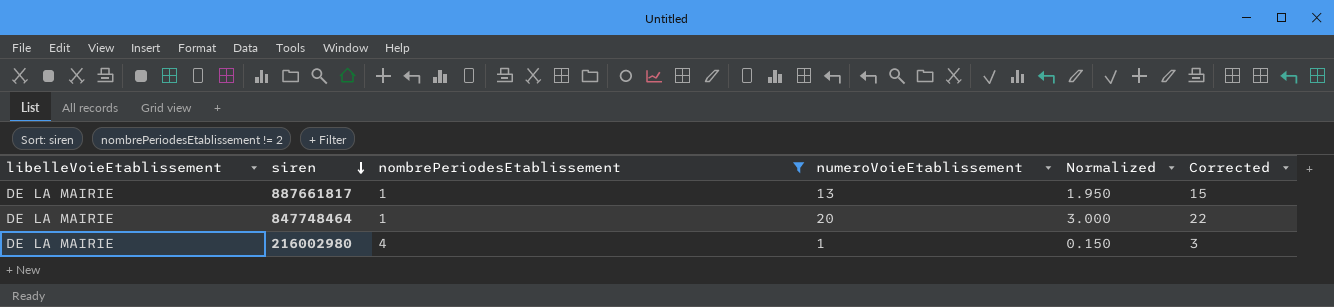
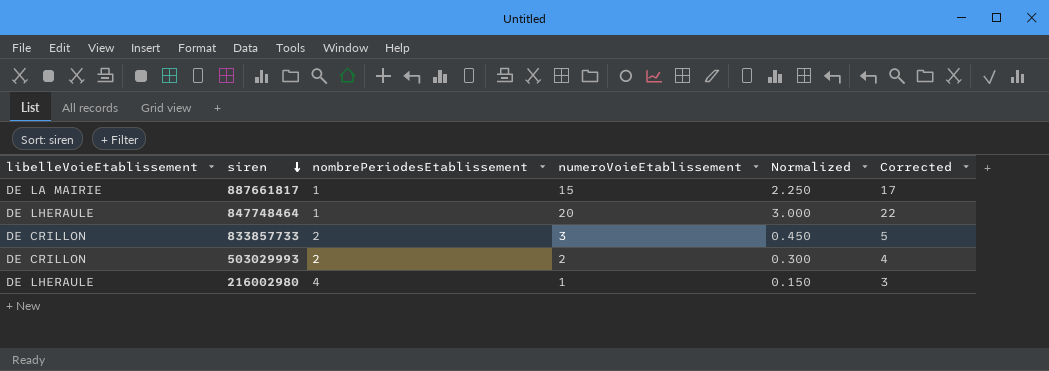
filter: nombrePeriodesEtablissement != 2 -> none
887661817 | numeroVoieEtablissement: 13 -> 15
887661817 | Normalized: 1.950 -> 2.250
887661817 | Corrected: 15 -> 17
847748464 | libelleVoieEtablissement: DE LA MAIRIE -> DE LHERAULE
216002980 | libelleVoieEtablissement: DE LA MAIRIE -> DE LHERAULE

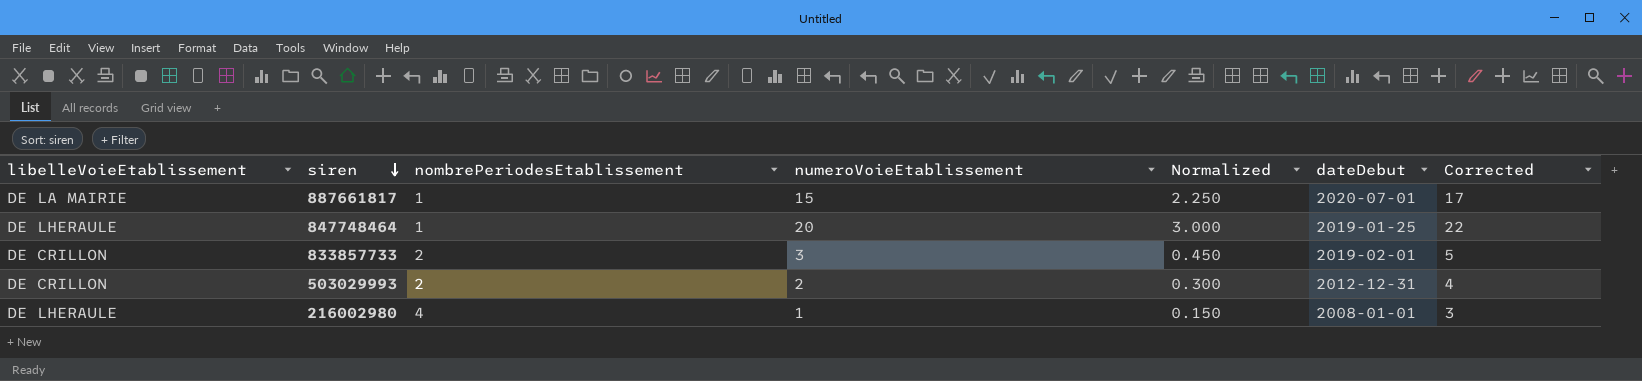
column dateDebut | position: none -> 6

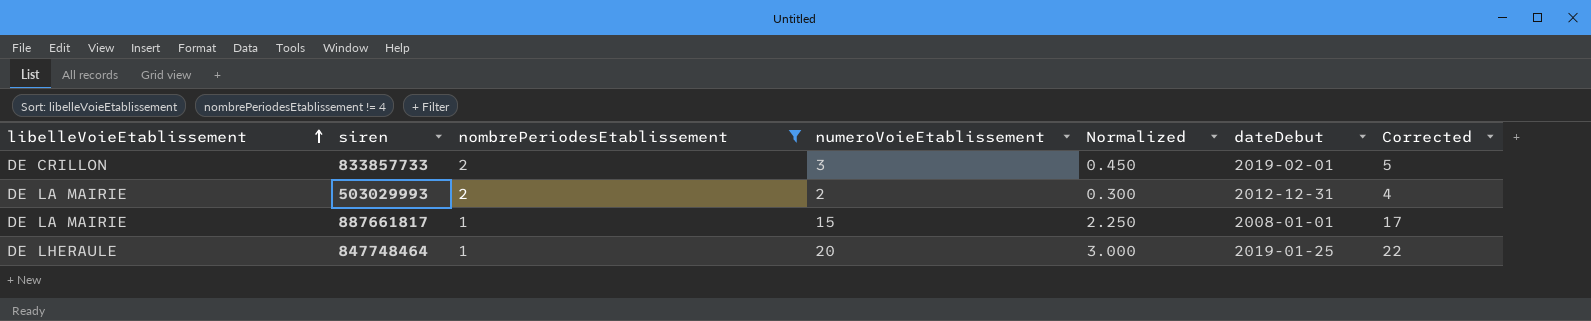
filter: none -> nombrePeriodesEtablissement != 4
row order: siren descending -> libelleVoieEtablissement ascending
503029993 | libelleVoieEtablissement: DE CRILLON -> DE LA MAIRIE
887661817 | dateDebut: 2020-07-01 -> 2008-01-01

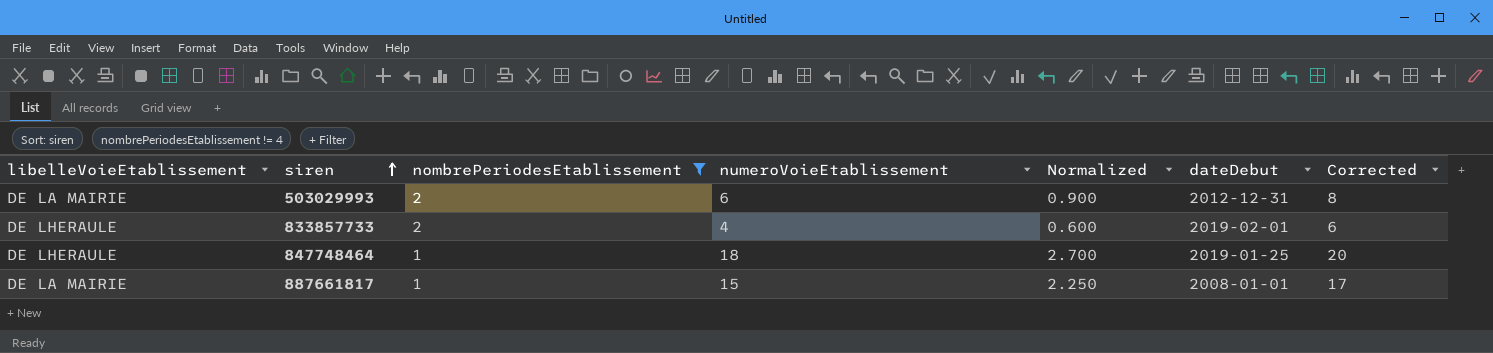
row order: libelleVoieEtablissement ascending -> siren ascending
503029993 | numeroVoieEtablissement: 2 -> 6
503029993 | Normalized: 0.300 -> 0.900
503029993 | Corrected: 4 -> 8
833857733 | libelleVoieEtablissement: DE CRILLON -> DE LHERAULE
833857733 | numeroVoieEtablissement: 3 -> 4
833857733 | Normalized: 0.450 -> 0.600
833857733 | Corrected: 5 -> 6
847748464 | numeroVoieEtablissement: 20 -> 18
847748464 | Normalized: 3.000 -> 2.700
847748464 | Corrected: 22 -> 20

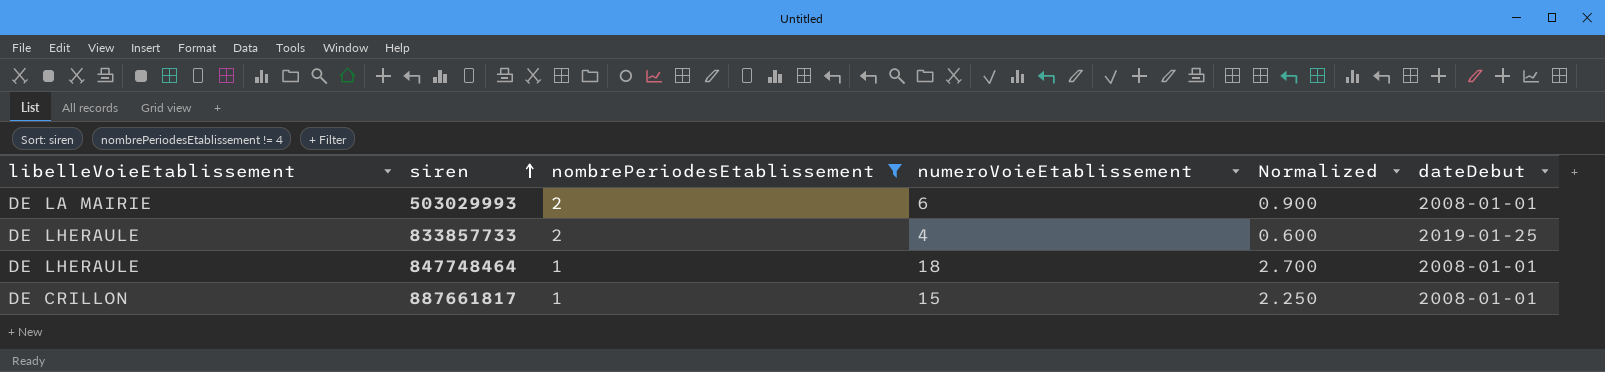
column Corrected | formula: [numeroVoieEtablissement] + 2 -> none
503029993 | dateDebut: 2012-12-31 -> 2008-01-01
833857733 | dateDebut: 2019-02-01 -> 2019-01-25
847748464 | dateDebut: 2019-01-25 -> 2008-01-01
887661817 | libelleVoieEtablissement: DE LA MAIRIE -> DE CRILLON

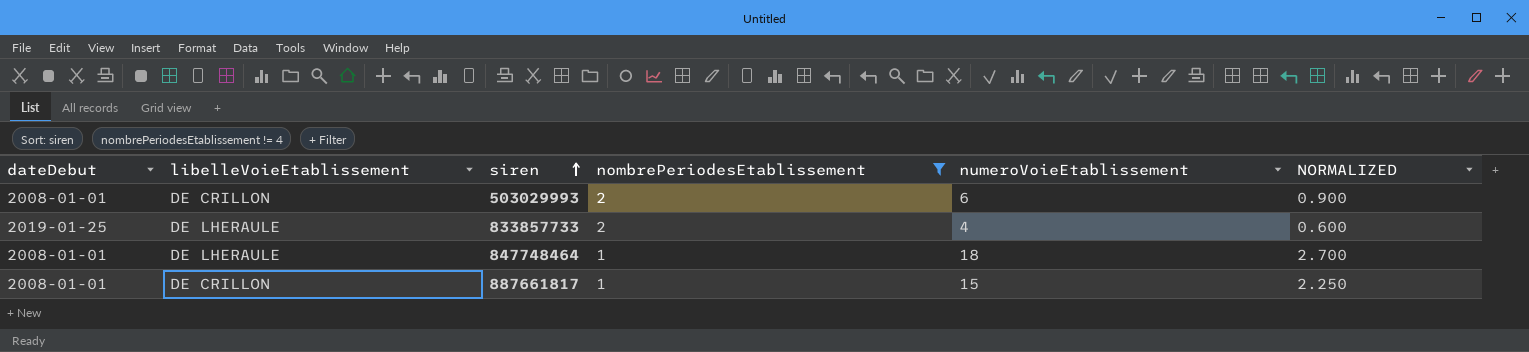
column dateDebut | position: 6 -> 1
column name: Normalized -> NORMALIZED
503029993 | libelleVoieEtablissement: DE LA MAIRIE -> DE CRILLON

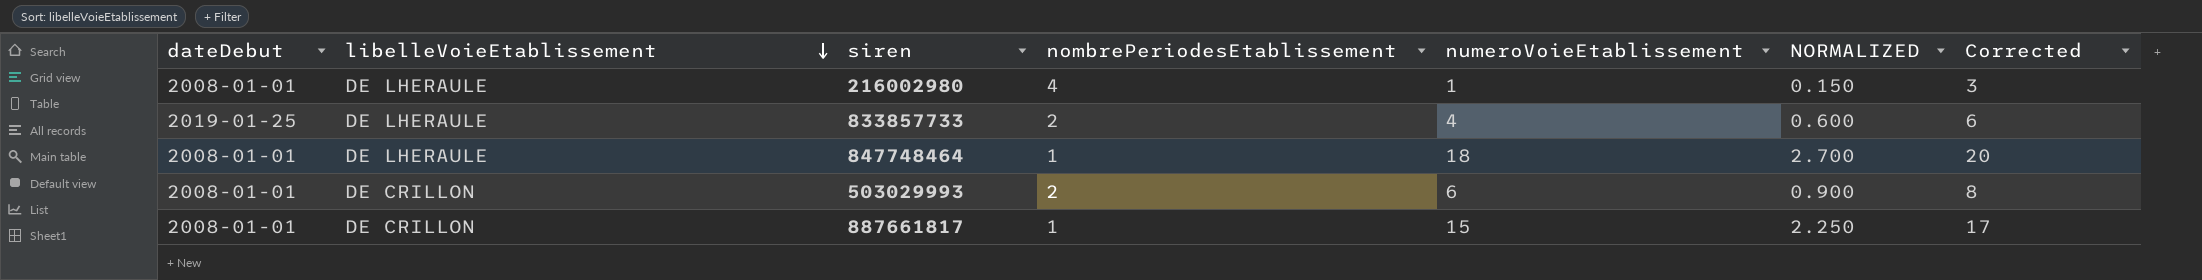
filter: nombrePeriodesEtablissement != 4 -> none
row order: siren ascending -> libelleVoieEtablissement descending
column Corrected | formula: none -> [numeroVoieEtablissement] + 2

